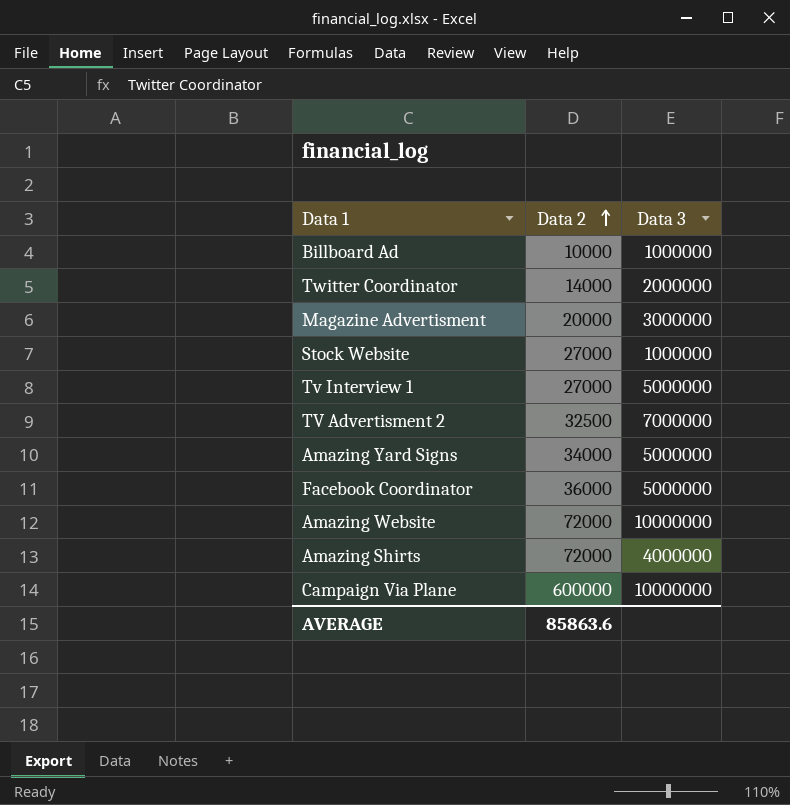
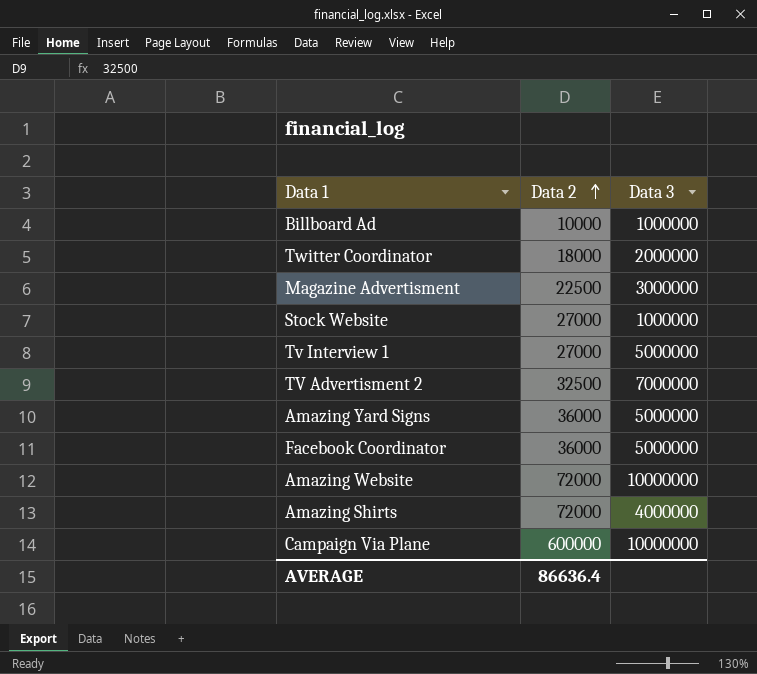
Twitter Coordinator | Data 2: 14000 -> 18000
Magazine Advertisment | Data 2: 20000 -> 22500
Amazing Yard Signs | Data 2: 34000 -> 36000
AVERAGE | Data 2: 85863.6 -> 86636.4

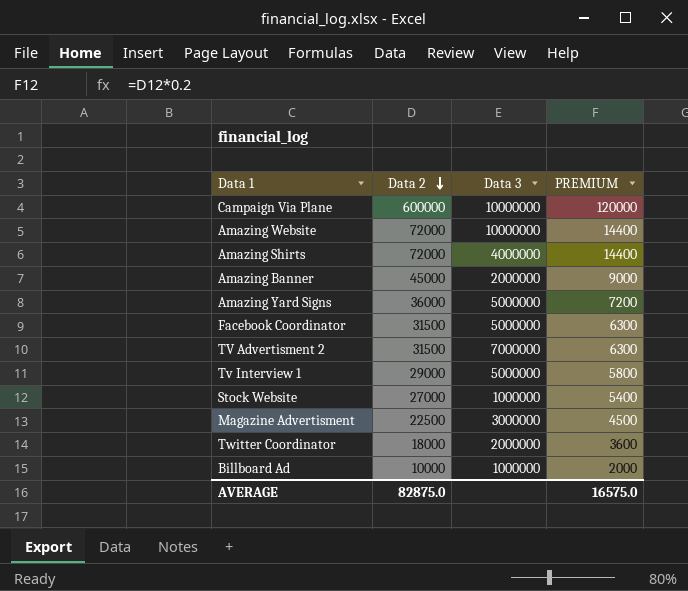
row order: Data 2 ascending -> Data 2 descending
column PREMIUM | formula: none -> [Data 2] * 0.2
row Amazing Banner: none -> 45000 | 2000000 | 9000
Facebook Coordinator | Data 2: 36000 -> 31500
TV Advertisment 2 | Data 2: 32500 -> 31500
Tv Interview 1 | Data 2: 27000 -> 29000
AVERAGE | Data 2: 86636.4 -> 82875.0

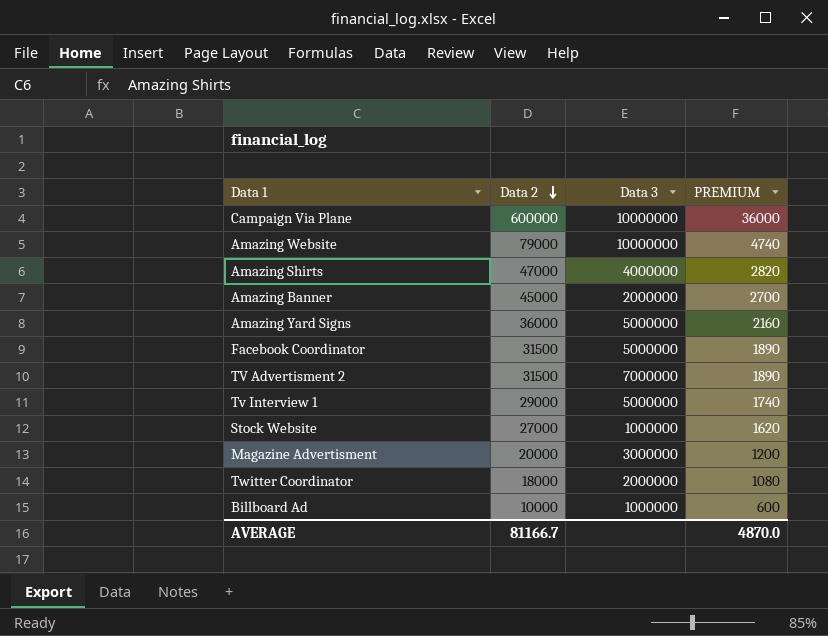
column PREMIUM | formula: [Data 2] * 0.2 -> [Data 2] * 0.06
Amazing Website | Data 2: 72000 -> 79000
Amazing Shirts | Data 2: 72000 -> 47000
Magazine Advertisment | Data 2: 22500 -> 20000
AVERAGE | Data 2: 82875.0 -> 81166.7
AVERAGE | PREMIUM: 16575.0 -> 4870.0

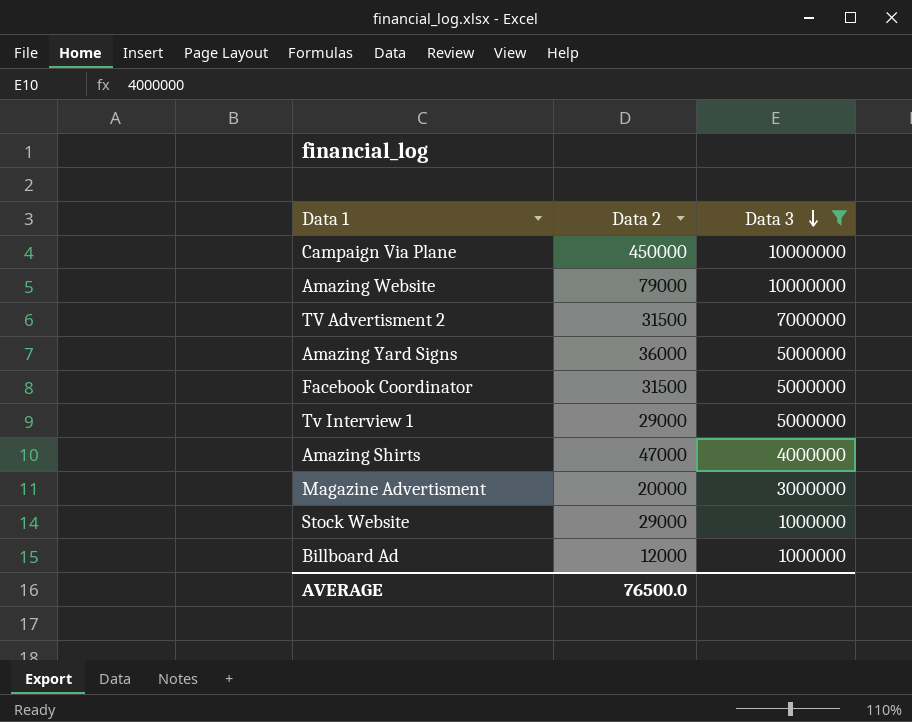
filter: none -> Data 3 != 2000000
row order: Data 2 descending -> Data 3 descending
column PREMIUM | formula: [Data 2] * 0.06 -> none
Campaign Via Plane | Data 2: 600000 -> 450000
Stock Website | Data 2: 27000 -> 29000
Billboard Ad | Data 2: 10000 -> 12000
AVERAGE | Data 2: 81166.7 -> 76500.0

